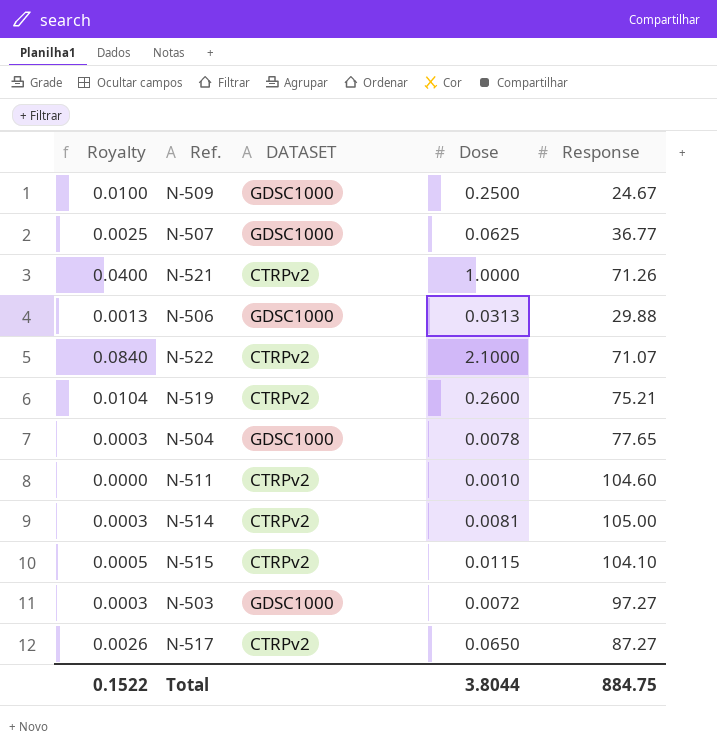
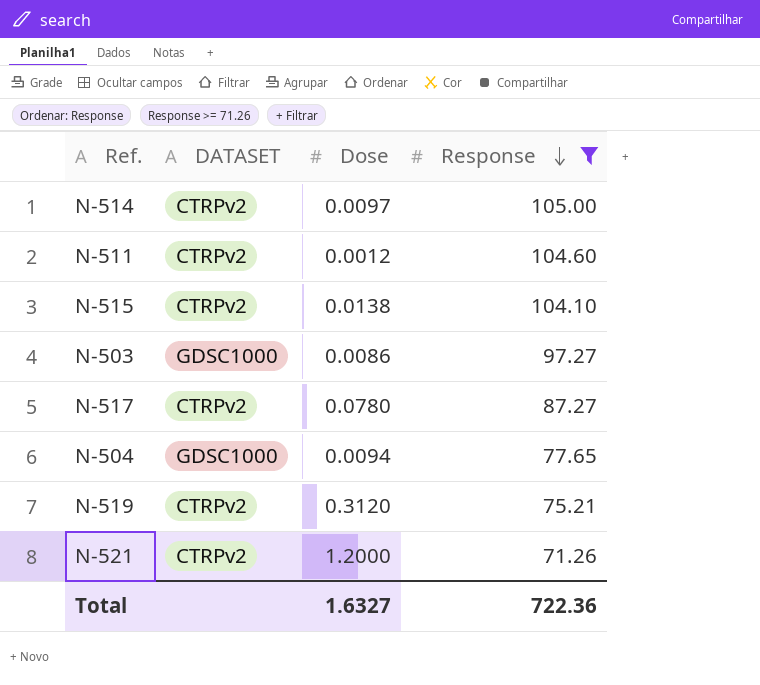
filter: none -> Response >= 71.26
row order: none -> Response descending
column Royalty | formula: [Dose] * 0.04 -> none
N-514 | Dose: 0.0081 -> 0.0097
N-511 | Dose: 0.0010 -> 0.0012
N-515 | Dose: 0.0115 -> 0.0138
N-503 | Dose: 0.0072 -> 0.0086
N-517 | Dose: 0.0650 -> 0.0780
N-504 | Dose: 0.0078 -> 0.0094
N-519 | Dose: 0.2600 -> 0.3120
N-521 | Dose: 1.0000 -> 1.2000
Total | Dose: 3.8044 -> 1.6327
Total | Response: 884.75 -> 722.36

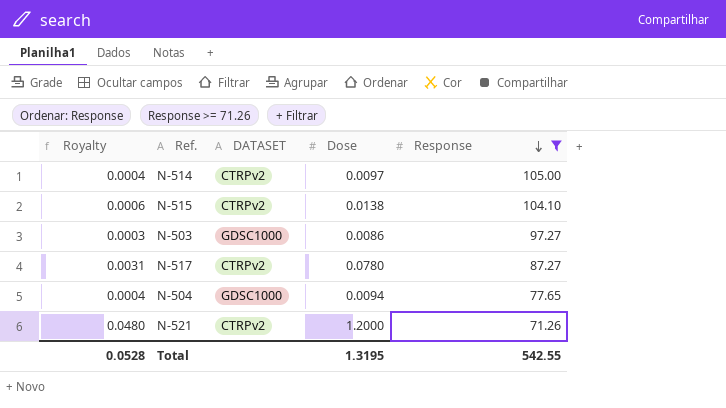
column Royalty | formula: none -> [Dose] * 0.04
row N-511: CTRPv2 | 0.0012 | 104.60 -> none
row N-519: CTRPv2 | 0.3120 | 75.21 -> none
Total | Dose: 1.6327 -> 1.3195
Total | Response: 722.36 -> 542.55

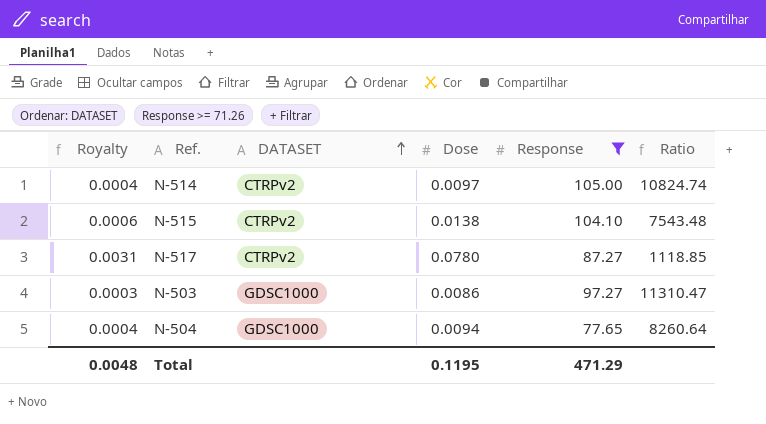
row order: Response descending -> DATASET ascending
column Ratio | formula: none -> [Response] / [Dose]
row N-521: 0.0480 | CTRPv2 | 1.2000 | 71.26 -> none
Total | Royalty: 0.0528 -> 0.0048
Total | Dose: 1.3195 -> 0.1195
Total | Response: 542.55 -> 471.29

